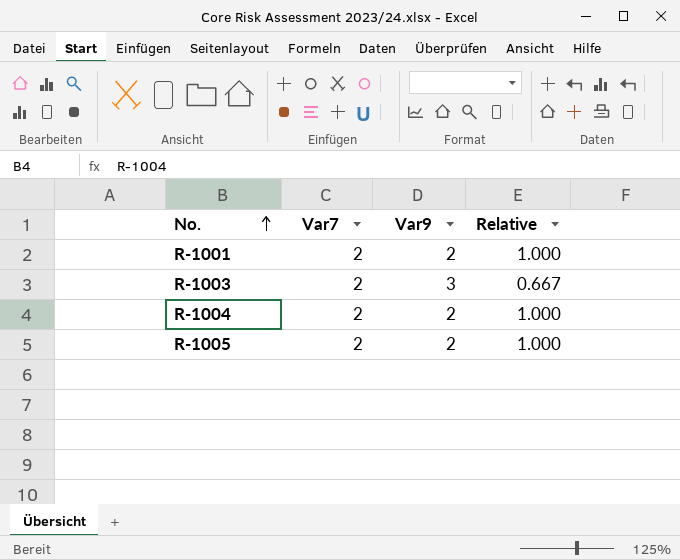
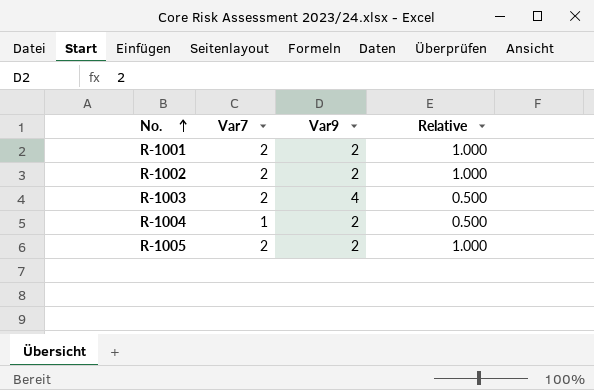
row R-1002: none -> 2 | 2 | 1.000
R-1003 | Var9: 3 -> 4
R-1003 | Relative: 0.667 -> 0.500
R-1004 | Var7: 2 -> 1
R-1004 | Relative: 1.000 -> 0.500

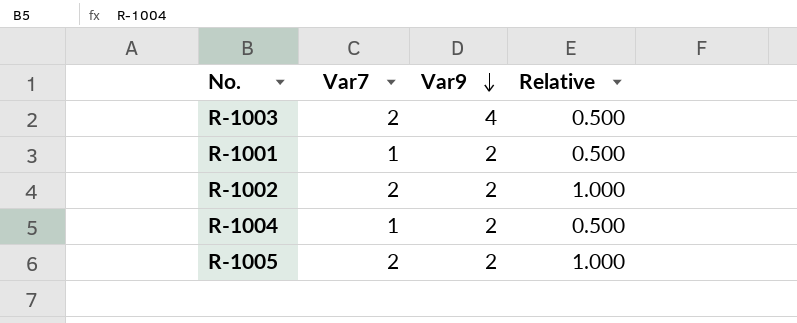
row order: No. ascending -> Var9 descending
R-1001 | Var7: 2 -> 1
R-1001 | Relative: 1.000 -> 0.500

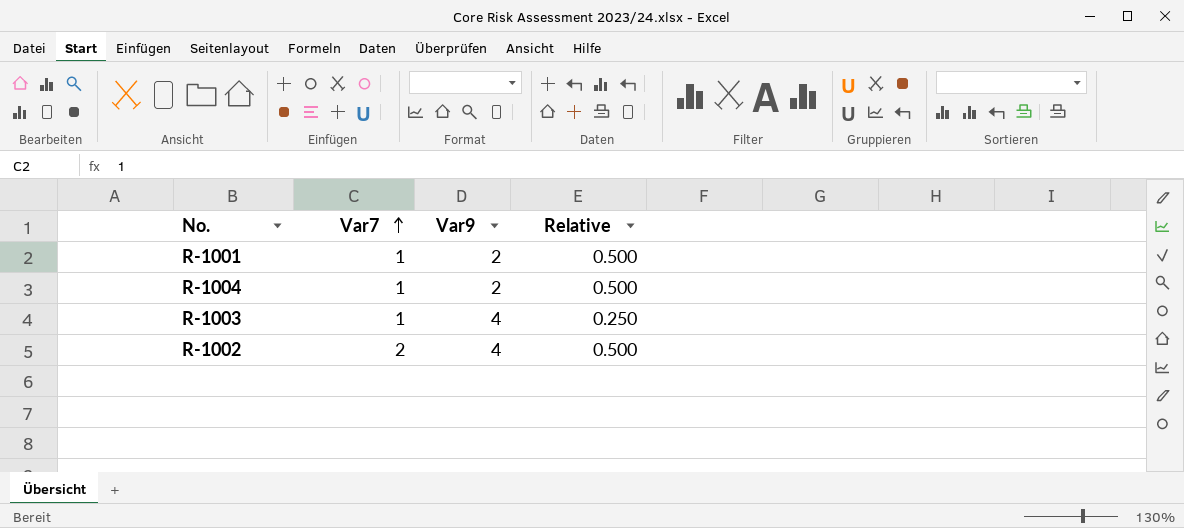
row order: Var9 descending -> Var7 ascending
row R-1005: 2 | 2 | 1.000 -> none
R-1003 | Var7: 2 -> 1
R-1003 | Relative: 0.500 -> 0.250
R-1002 | Var9: 2 -> 4
R-1002 | Relative: 1.000 -> 0.500

